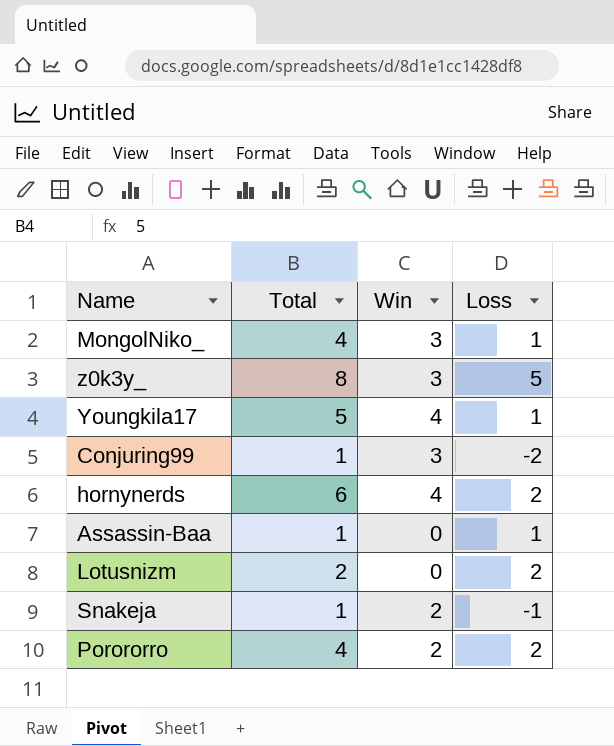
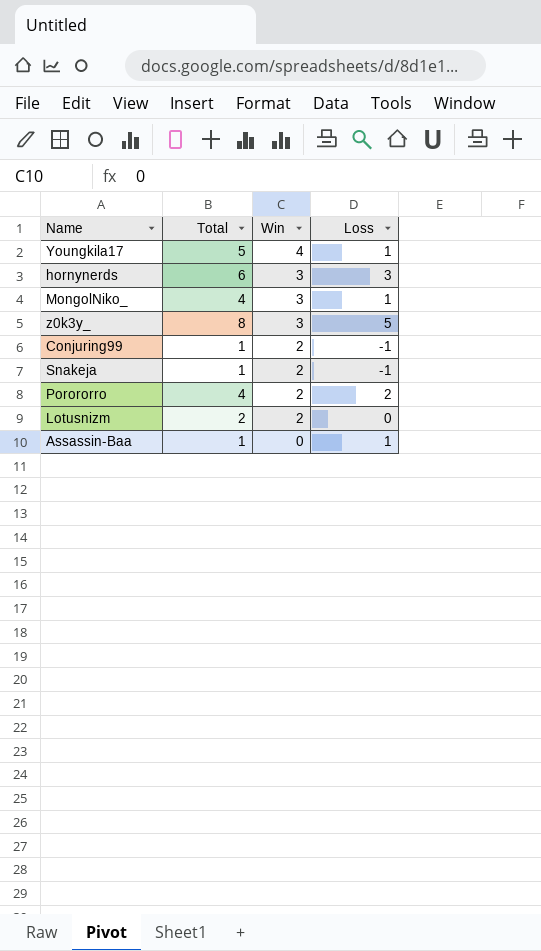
row order: none -> Win descending
hornynerds | Win: 4 -> 3
hornynerds | Loss: 2 -> 3
Conjuring99 | Win: 3 -> 2
Conjuring99 | Loss: -2 -> -1
Lotusnizm | Win: 0 -> 2
Lotusnizm | Loss: 2 -> 0

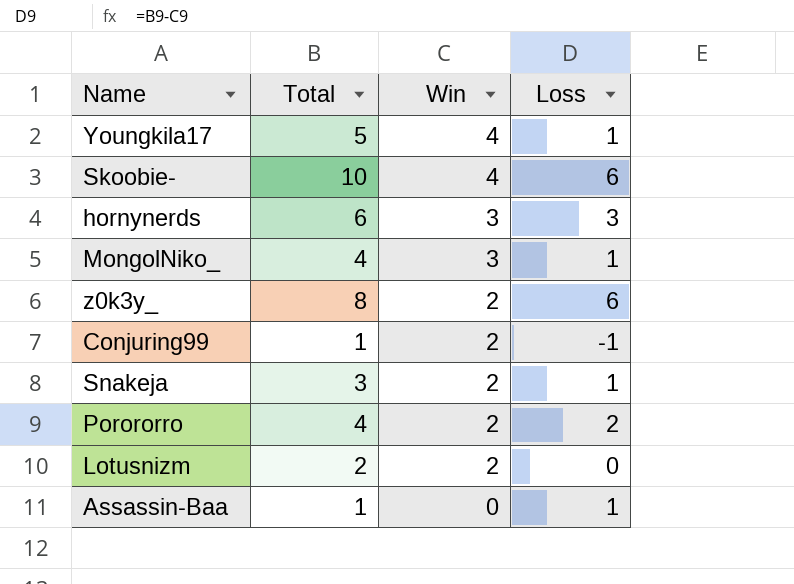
row Skoobie-: none -> 10 | 4 | 6
z0k3y_ | Win: 3 -> 2
z0k3y_ | Loss: 5 -> 6
Snakeja | Total: 1 -> 3
Snakeja | Loss: -1 -> 1

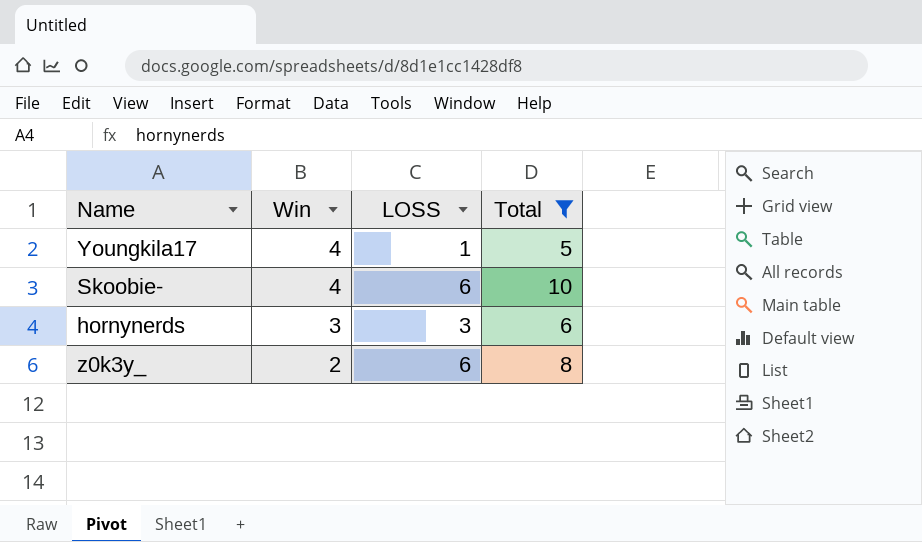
filter: none -> Total >= 5
column name: Loss -> LOSS
column Total | position: 2 -> 4

